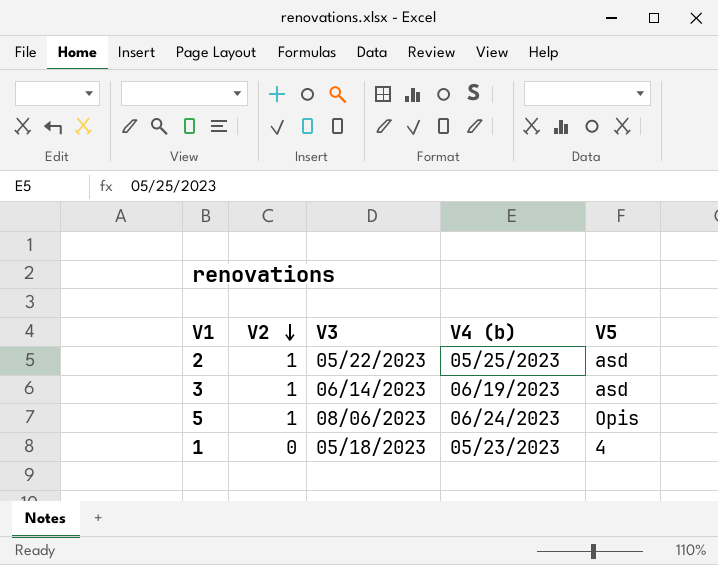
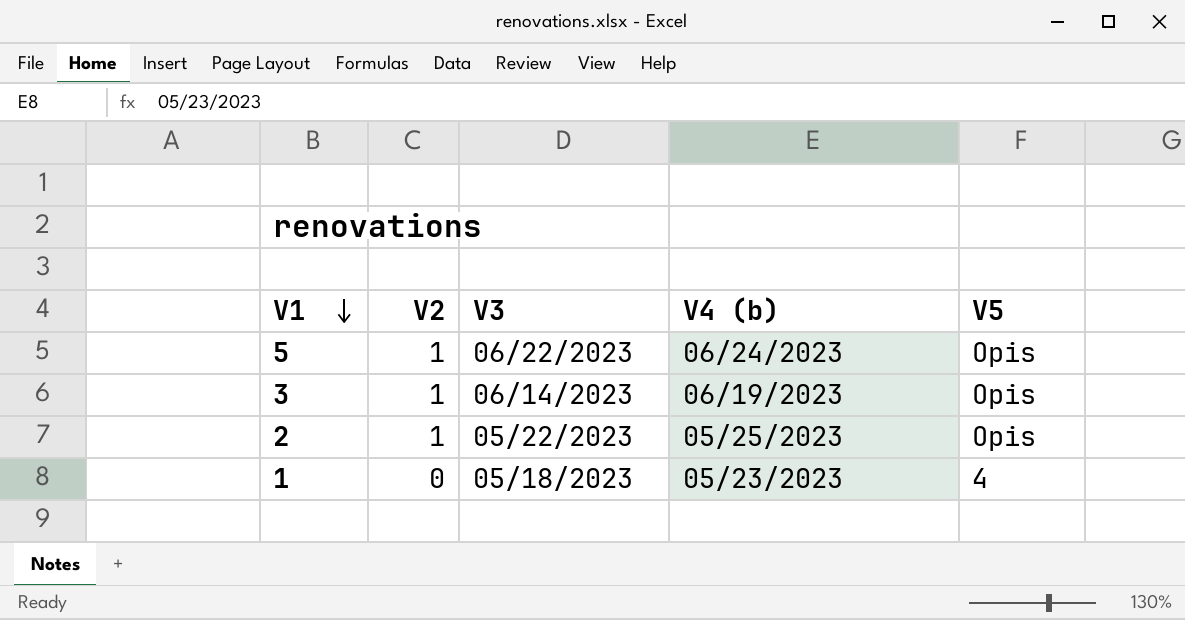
row order: V2 descending -> V1 descending
5 | V3: 08/06/2023 -> 06/22/2023
3 | V5: asd -> Opis
2 | V5: asd -> Opis

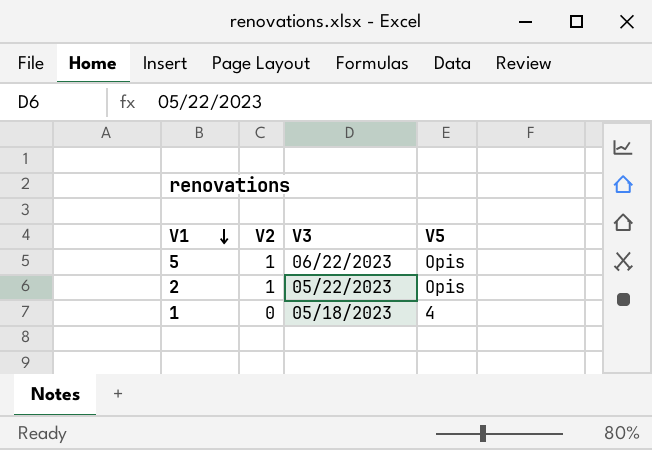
column V4 (b) | position: 4 -> none
row 3: 1 | 06/14/2023 | 06/19/2023 | Opis -> none

